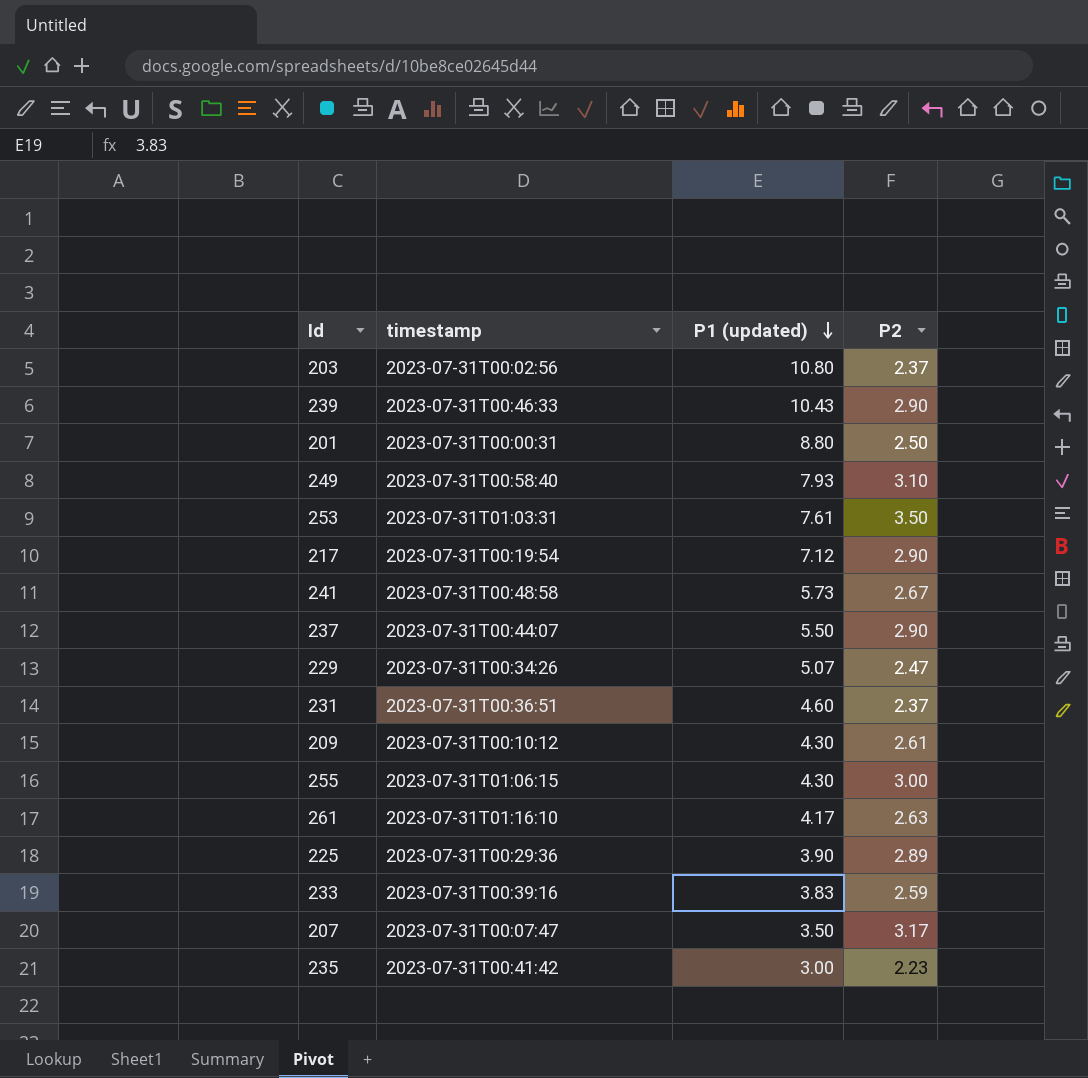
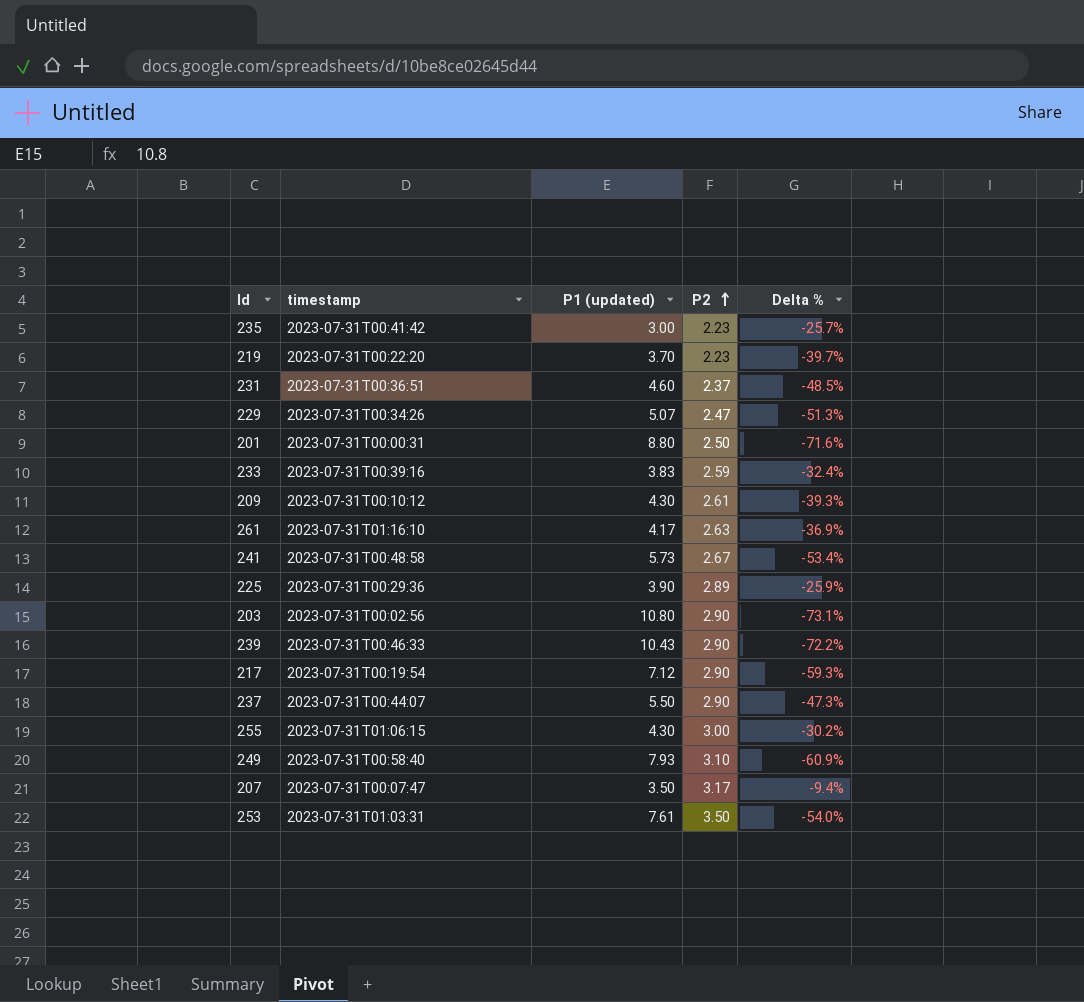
row order: P1 (updated) descending -> P2 ascending
column Delta % | formula: none -> ([P2] - [P1 (updated)]) / [P1 (updated)]
row 219: none -> 2023-07-31T00:22:20 | 3.70 | 2.23 | -39.7%
203 | P2: 2.37 -> 2.90

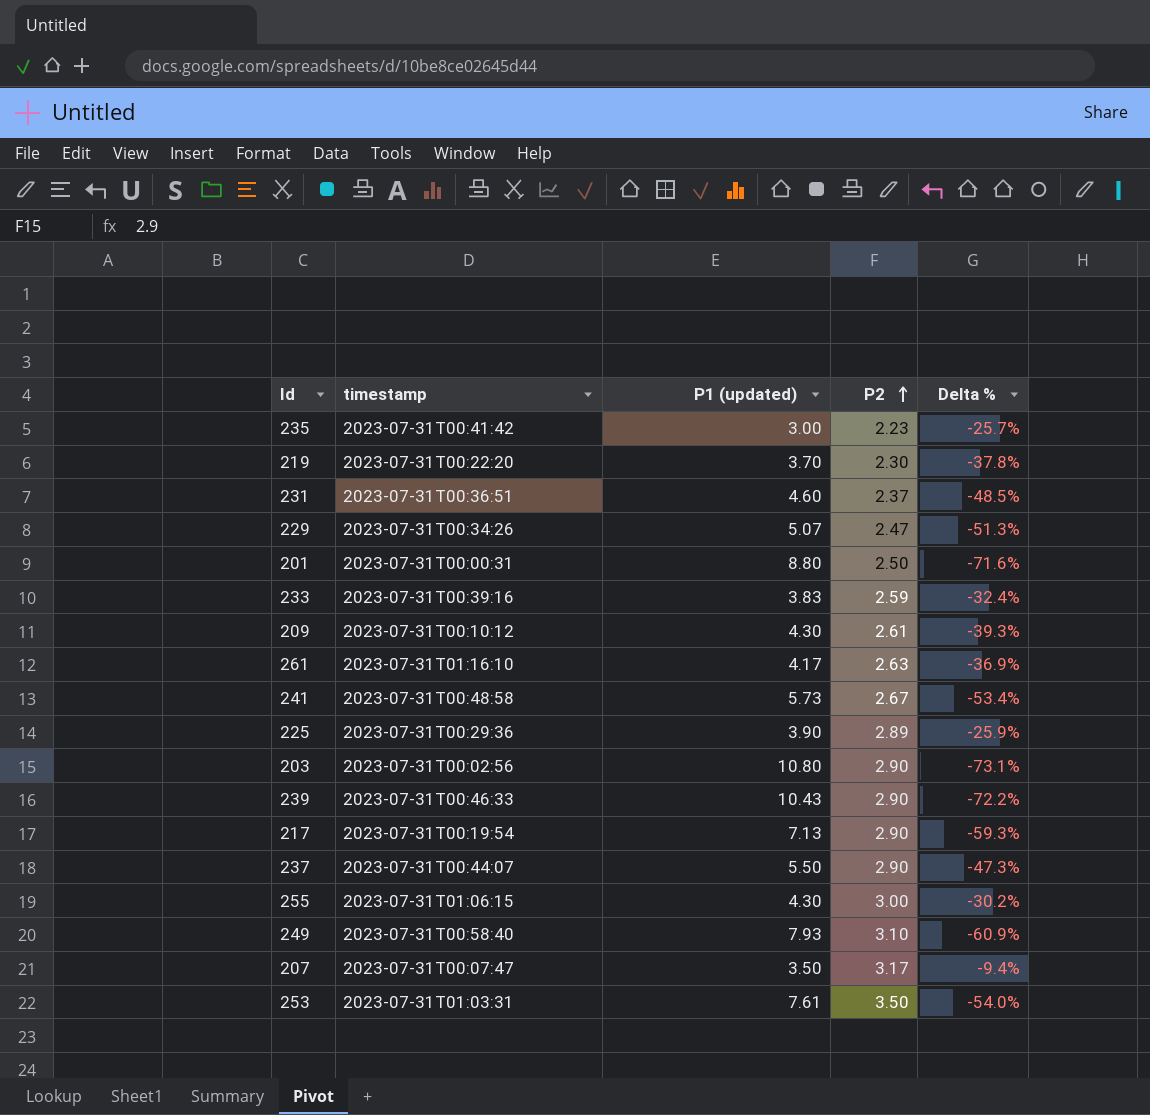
219 | P2: 2.23 -> 2.30
219 | Delta %: -39.7% -> -37.8%
217 | P1 (updated): 7.12 -> 7.13

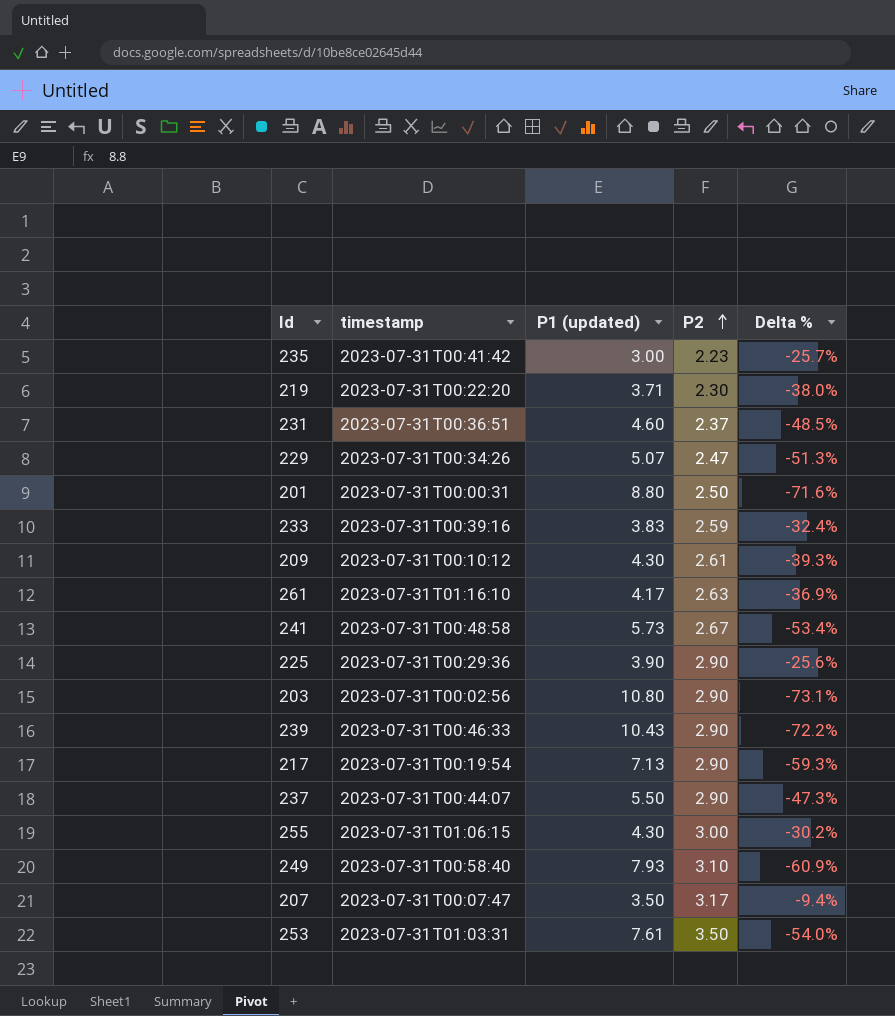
219 | P1 (updated): 3.70 -> 3.71
219 | Delta %: -37.8% -> -38.0%
225 | P2: 2.89 -> 2.90
225 | Delta %: -25.9% -> -25.6%

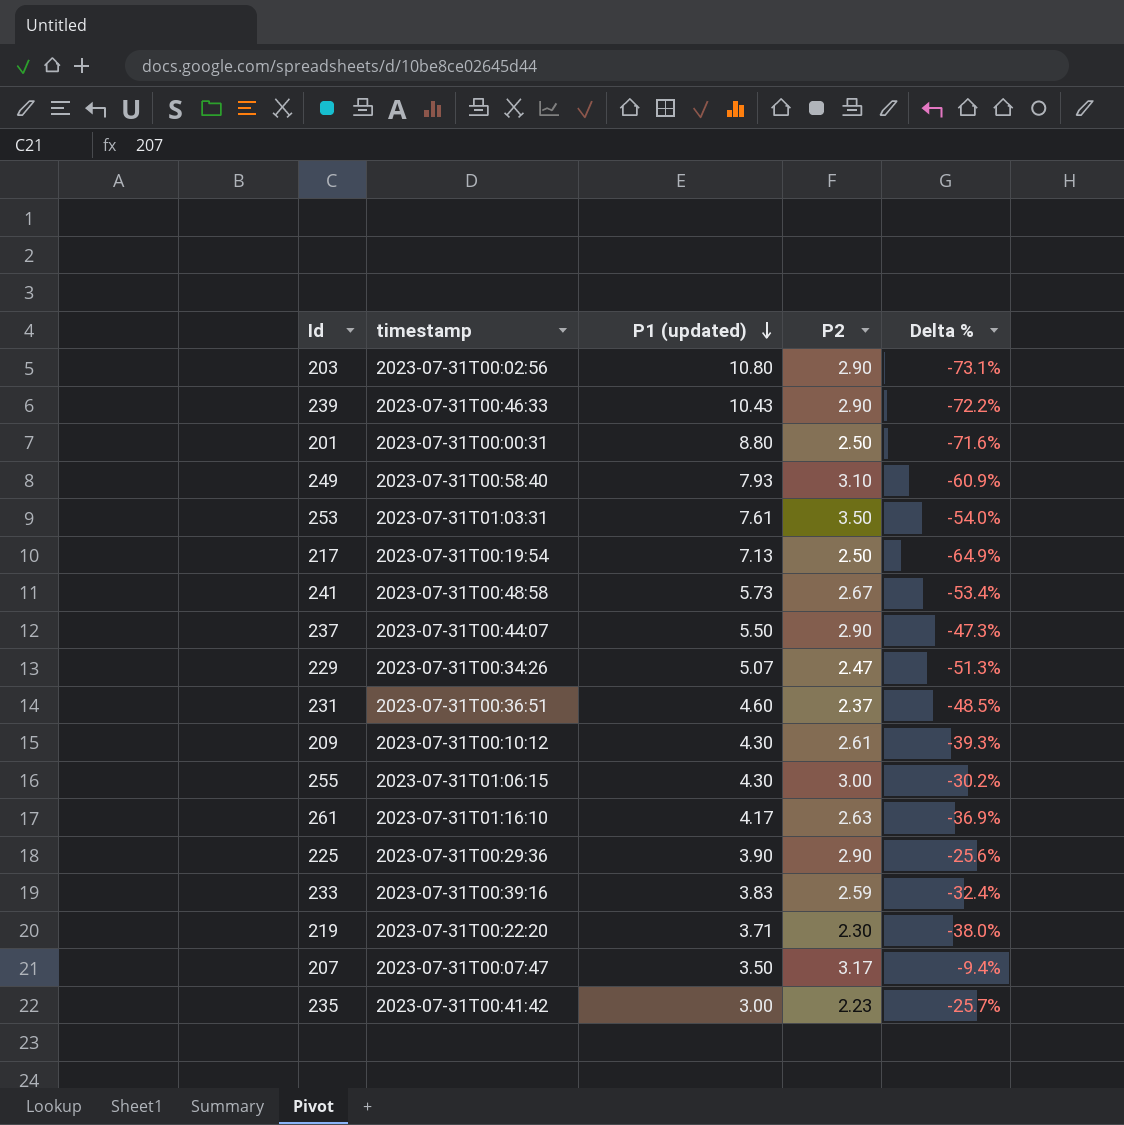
row order: P2 ascending -> P1 (updated) descending
217 | P2: 2.90 -> 2.50
217 | Delta %: -59.3% -> -64.9%

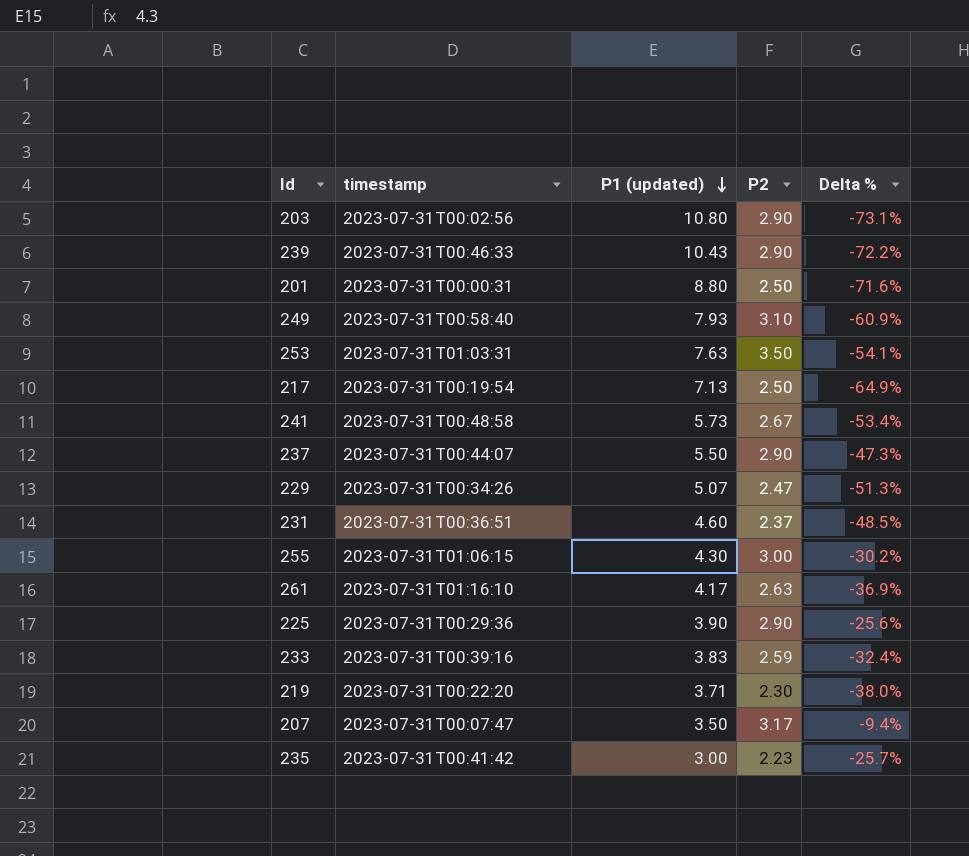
row 209: 2023-07-31T00:10:12 | 4.30 | 2.61 | -39.3% -> none
253 | P1 (updated): 7.61 -> 7.63
253 | Delta %: -54.0% -> -54.1%

